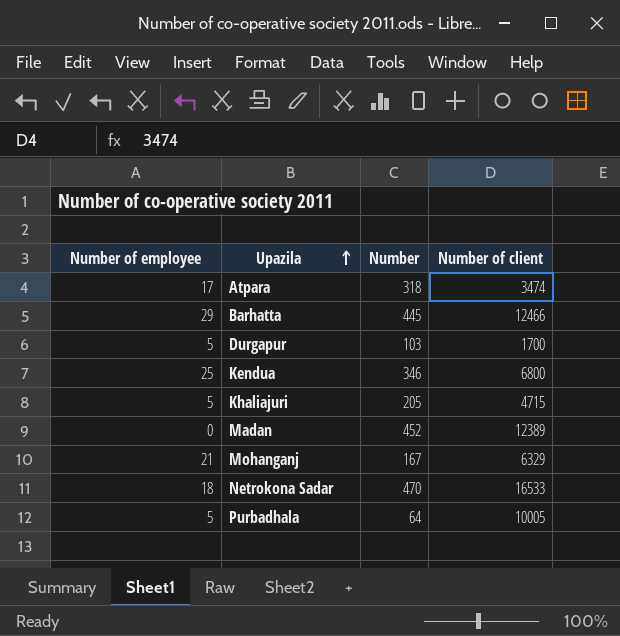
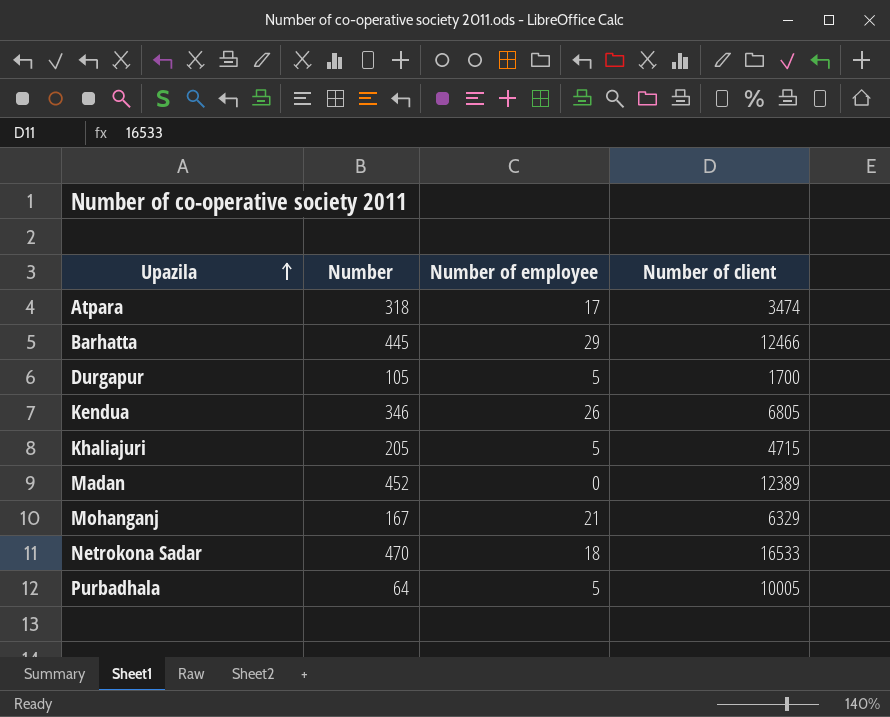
column Number of employee | position: 1 -> 3
Durgapur | Number: 103 -> 105
Kendua | Number of employee: 25 -> 26
Kendua | Number of client: 6800 -> 6805

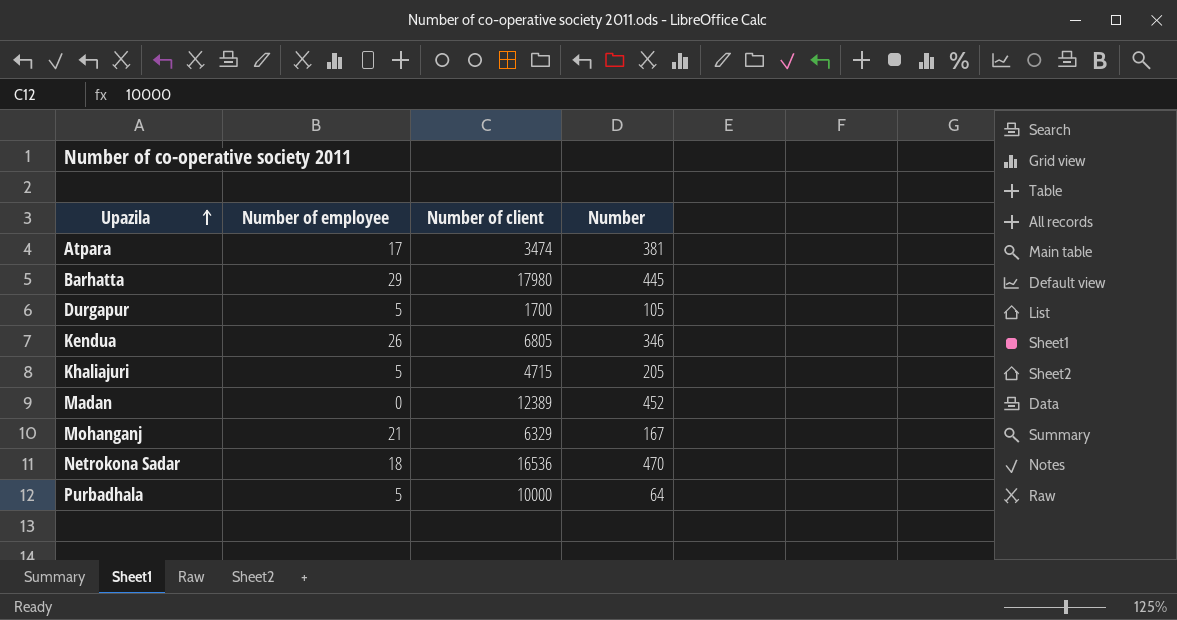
column Number | position: 2 -> 4
Atpara | Number: 318 -> 381
Barhatta | Number of client: 12466 -> 17980
Netrokona Sadar | Number of client: 16533 -> 16536
Purbadhala | Number of client: 10005 -> 10000

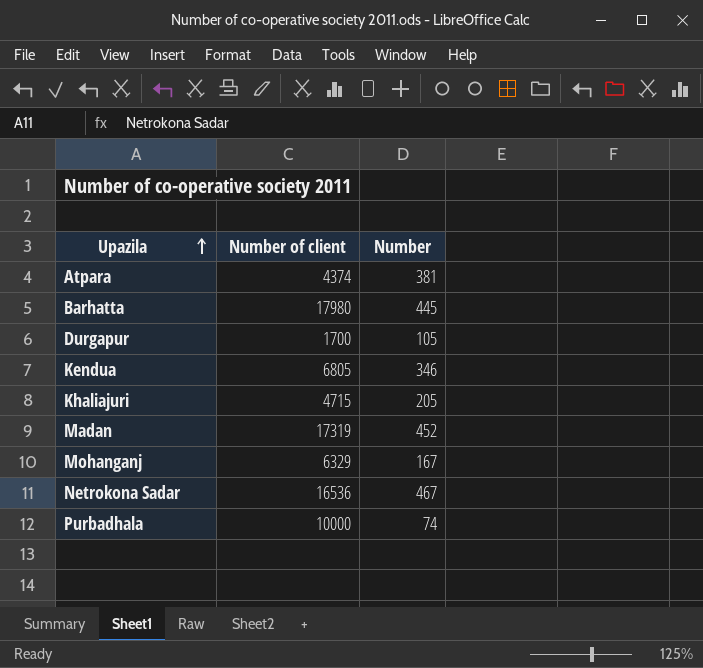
column Number of employee | position: 2 -> none
Atpara | Number of client: 3474 -> 4374
Madan | Number of client: 12389 -> 17319
Netrokona Sadar | Number: 470 -> 467
Purbadhala | Number: 64 -> 74

